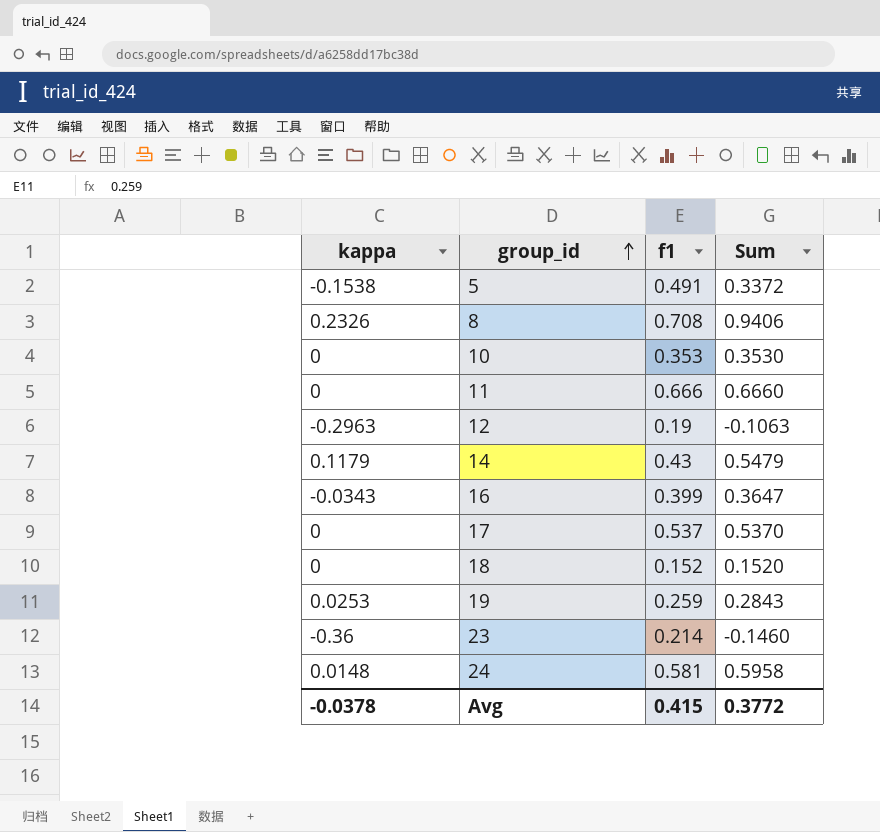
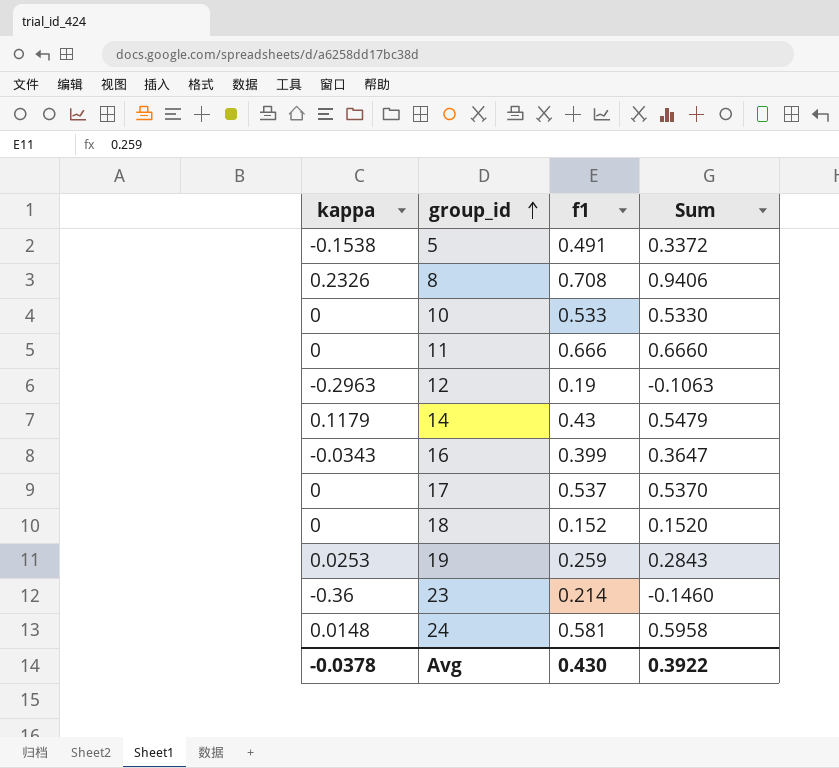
10 | f1: 0.353 -> 0.533
10 | Sum: 0.3530 -> 0.5330
Avg | f1: 0.415 -> 0.430
Avg | Sum: 0.3772 -> 0.3922

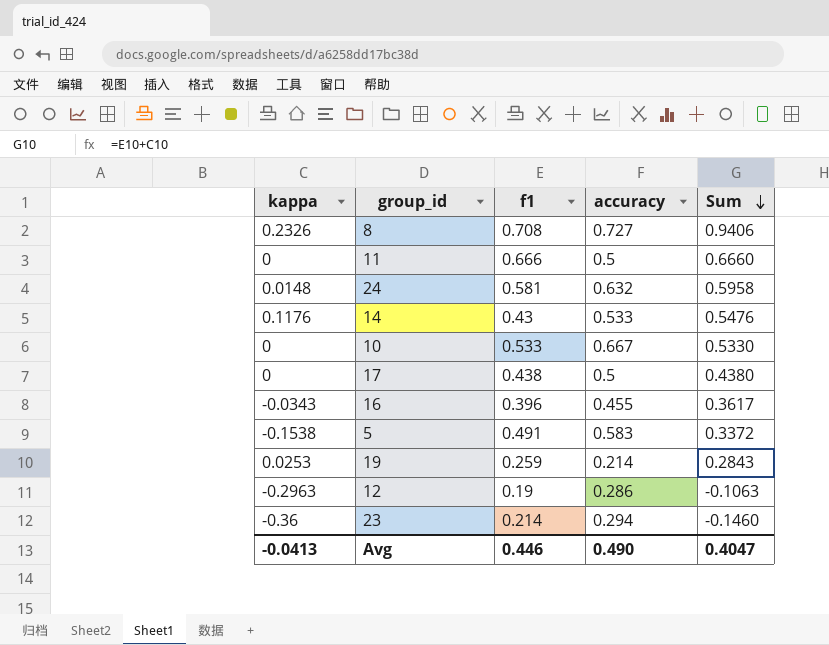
row order: group_id ascending -> Sum descending
column accuracy | position: none -> 4
row 18: 0 | 0.152 | 0.1520 -> none
14 | kappa: 0.1179 -> 0.1176
14 | Sum: 0.5479 -> 0.5476
17 | f1: 0.537 -> 0.438
17 | Sum: 0.5370 -> 0.4380
16 | f1: 0.399 -> 0.396
16 | Sum: 0.3647 -> 0.3617
Avg | kappa: -0.0378 -> -0.0413
Avg | f1: 0.430 -> 0.446
Avg | Sum: 0.3922 -> 0.4047

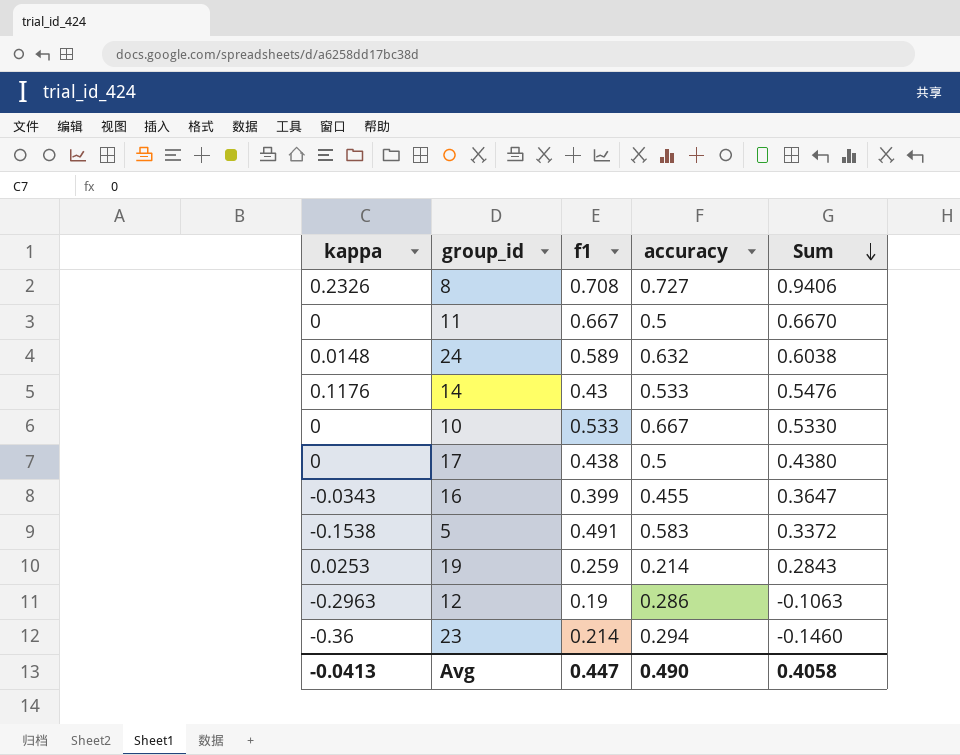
11 | f1: 0.666 -> 0.667
11 | Sum: 0.6660 -> 0.6670
24 | f1: 0.581 -> 0.589
24 | Sum: 0.5958 -> 0.6038
16 | f1: 0.396 -> 0.399
16 | Sum: 0.3617 -> 0.3647
Avg | f1: 0.446 -> 0.447
Avg | Sum: 0.4047 -> 0.4058

